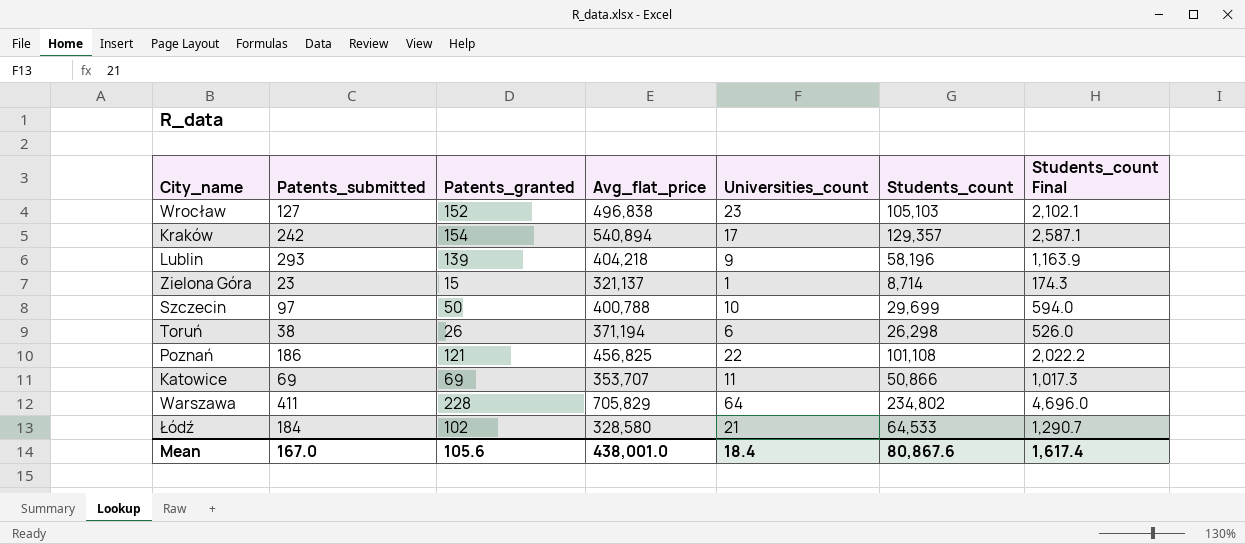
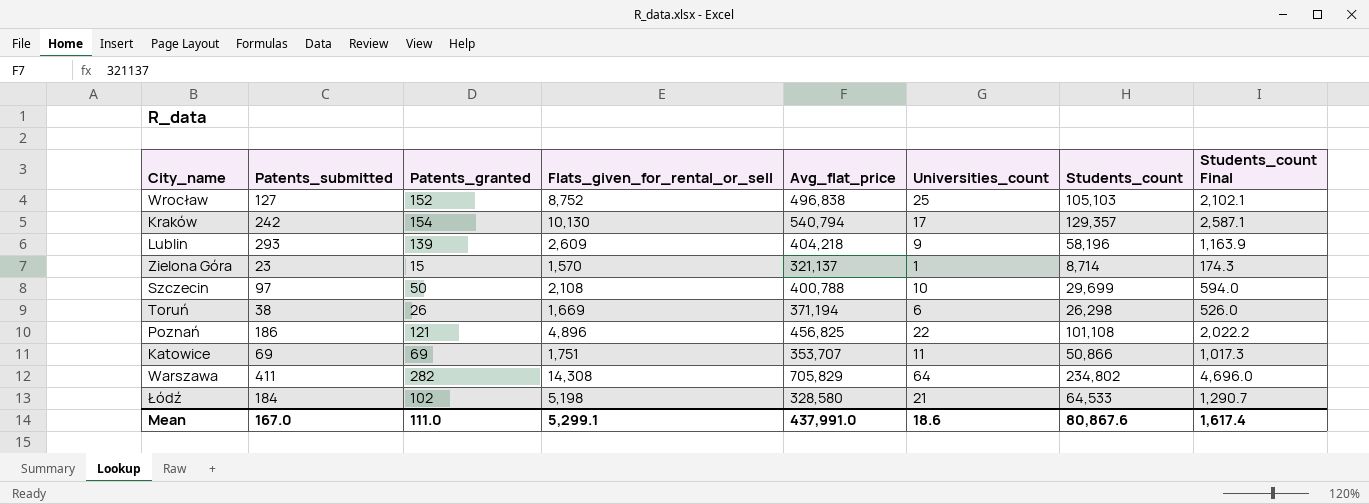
column Flats_given_for_rental_or_sell | position: none -> 4
Wrocław | Universities_count: 23 -> 25
Kraków | Avg_flat_price: 540,894 -> 540,794
Warszawa | Patents_granted: 228 -> 282
Mean | Patents_granted: 105.6 -> 111.0
Mean | Avg_flat_price: 438,001.0 -> 437,991.0
Mean | Universities_count: 18.4 -> 18.6

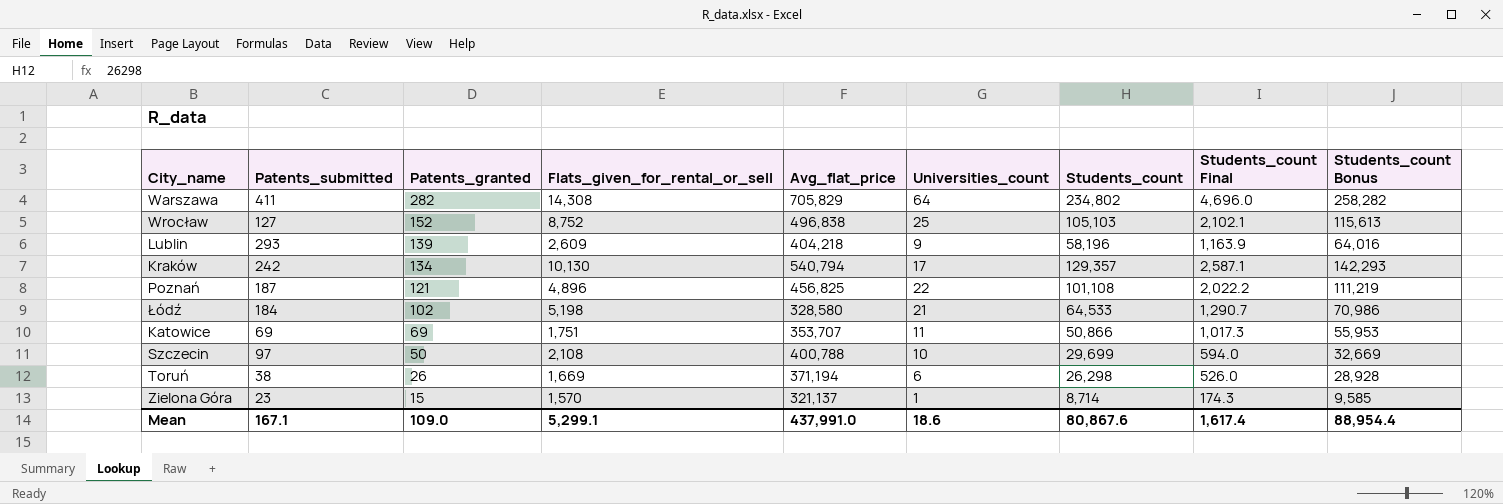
row order: none -> Patents_granted descending
column Students_count Bonus | formula: none -> [Students_count] * 1.1
Kraków | Patents_granted: 154 -> 134
Poznań | Patents_submitted: 186 -> 187
Mean | Patents_submitted: 167.0 -> 167.1
Mean | Patents_granted: 111.0 -> 109.0

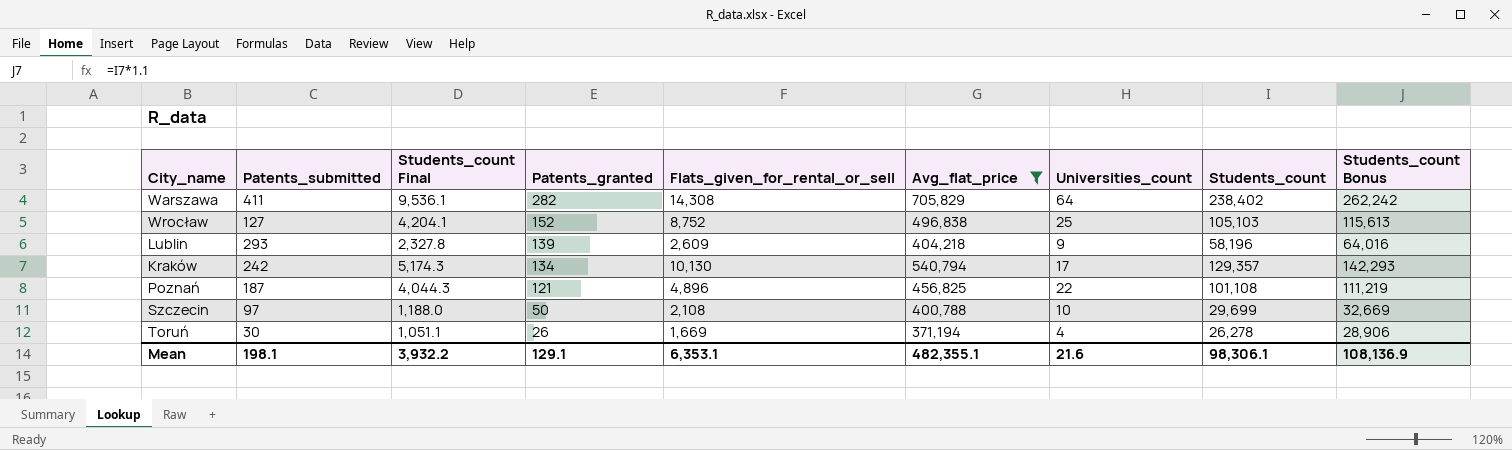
filter: none -> Avg_flat_price >= 371,194
column Students_count Final | formula: [Students_count] * 0.02 -> [Students_count] * 0.04
column Students_count Final | position: 8 -> 3
Warszawa | Students_count: 234,802 -> 238,402
Warszawa | Students_count Bonus: 258,282 -> 262,242
Toruń | Patents_submitted: 38 -> 30
Toruń | Universities_count: 6 -> 4
Toruń | Students_count: 26,298 -> 26,278
Toruń | Students_count Bonus: 28,928 -> 28,906
Mean | Patents_submitted: 167.1 -> 198.1
Mean | Students_count Final: 1,617.4 -> 3,932.2
Mean | Patents_granted: 109.0 -> 129.1
Mean | Flats_given_for_rental_or_sell: 5,299.1 -> 6,353.1
Mean | Avg_flat_price: 437,991.0 -> 482,355.1
Mean | Universities_count: 18.6 -> 21.6
Mean | Students_count: 80,867.6 -> 98,306.1
Mean | Students_count Bonus: 88,954.4 -> 108,136.9

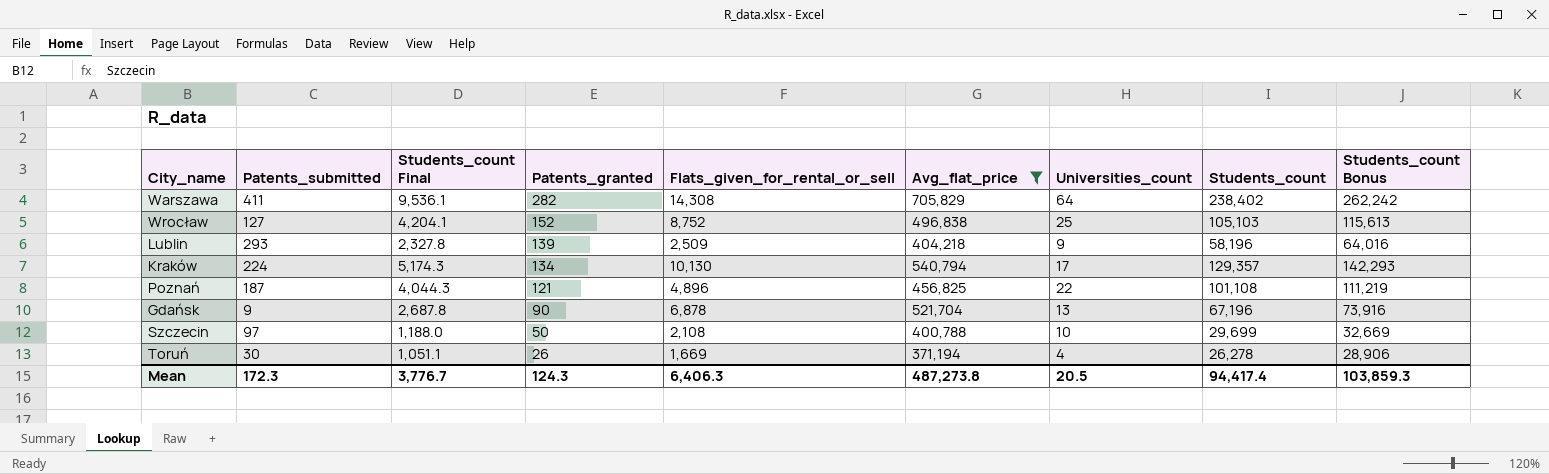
Lublin | Flats_given_for_rental_or_sell: 2,609 -> 2,509
Kraków | Patents_submitted: 242 -> 224
row Gdańsk: none -> 9 | 2,687.8 | 90 | 6,878 | 521,704 | 13 | 67,196 | 73,916
Mean | Patents_submitted: 198.1 -> 172.3
Mean | Students_count Final: 3,932.2 -> 3,776.7
Mean | Patents_granted: 129.1 -> 124.3
Mean | Flats_given_for_rental_or_sell: 6,353.1 -> 6,406.3
Mean | Avg_flat_price: 482,355.1 -> 487,273.8
Mean | Universities_count: 21.6 -> 20.5
Mean | Students_count: 98,306.1 -> 94,417.4
Mean | Students_count Bonus: 108,136.9 -> 103,859.3

